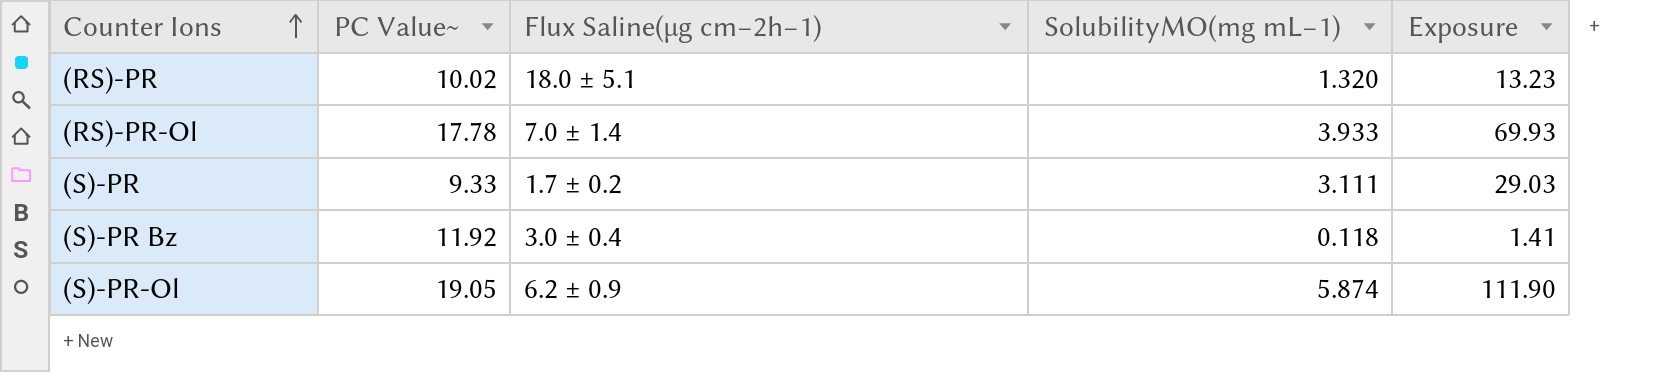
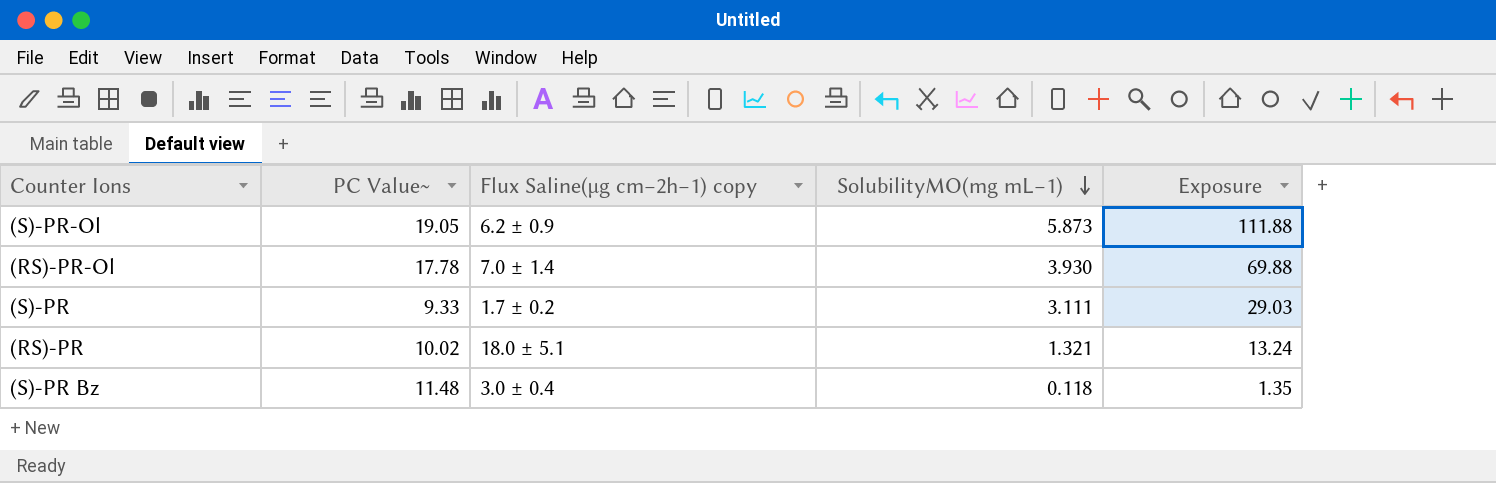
row order: Counter Ions ascending -> SolubilityMO(mg mL−1) descending
column name: Flux Saline(µg cm−2h−1) -> Flux Saline(µg cm−2h−1) copy
(S)-PR-Ol | SolubilityMO(mg mL−1): 5.874 -> 5.873
(S)-PR-Ol | Exposure: 111.90 -> 111.88
(RS)-PR-Ol | SolubilityMO(mg mL−1): 3.933 -> 3.930
(RS)-PR-Ol | Exposure: 69.93 -> 69.88
(RS)-PR | SolubilityMO(mg mL−1): 1.320 -> 1.321
(RS)-PR | Exposure: 13.23 -> 13.24
(S)-PR Bz | PC Value~: 11.92 -> 11.48
(S)-PR Bz | Exposure: 1.41 -> 1.35

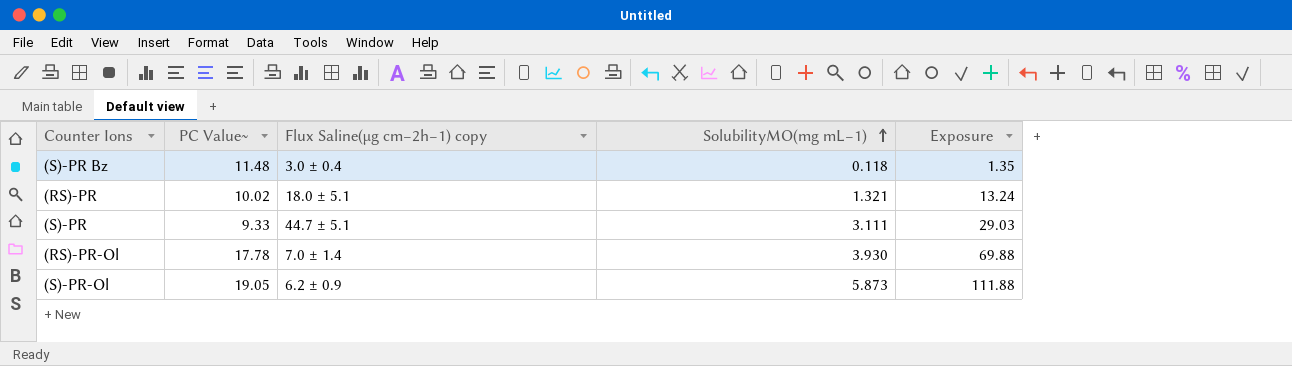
row order: SolubilityMO(mg mL−1) descending -> SolubilityMO(mg mL−1) ascending
(S)-PR | Flux Saline(µg cm−2h−1) copy: 1.7 ± 0.2 -> 44.7 ± 5.1

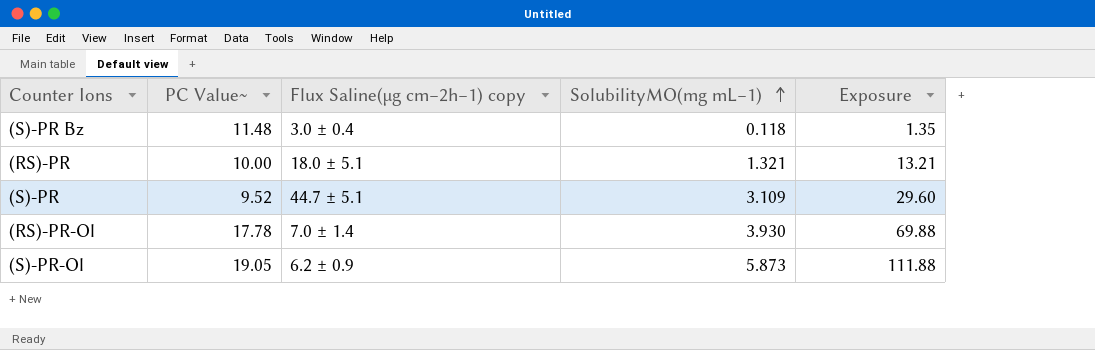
(RS)-PR | PC Value~: 10.02 -> 10.00
(RS)-PR | Exposure: 13.24 -> 13.21
(S)-PR | PC Value~: 9.33 -> 9.52
(S)-PR | SolubilityMO(mg mL−1): 3.111 -> 3.109
(S)-PR | Exposure: 29.03 -> 29.60

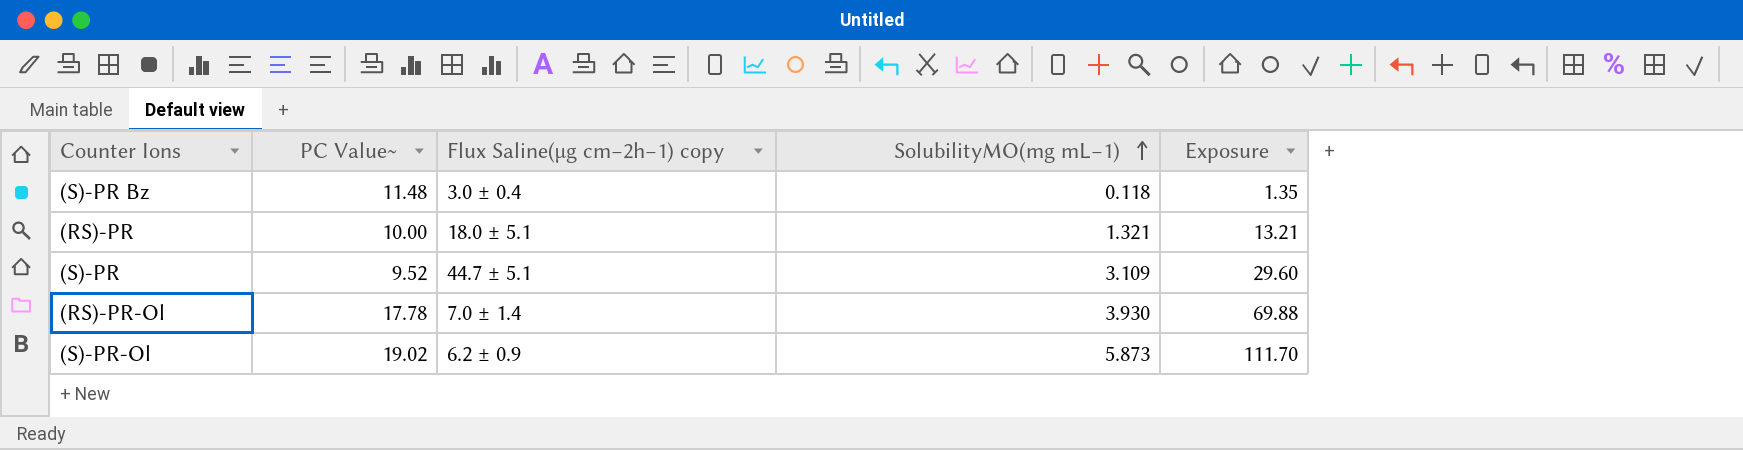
(S)-PR-Ol | PC Value~: 19.05 -> 19.02
(S)-PR-Ol | Exposure: 111.88 -> 111.70

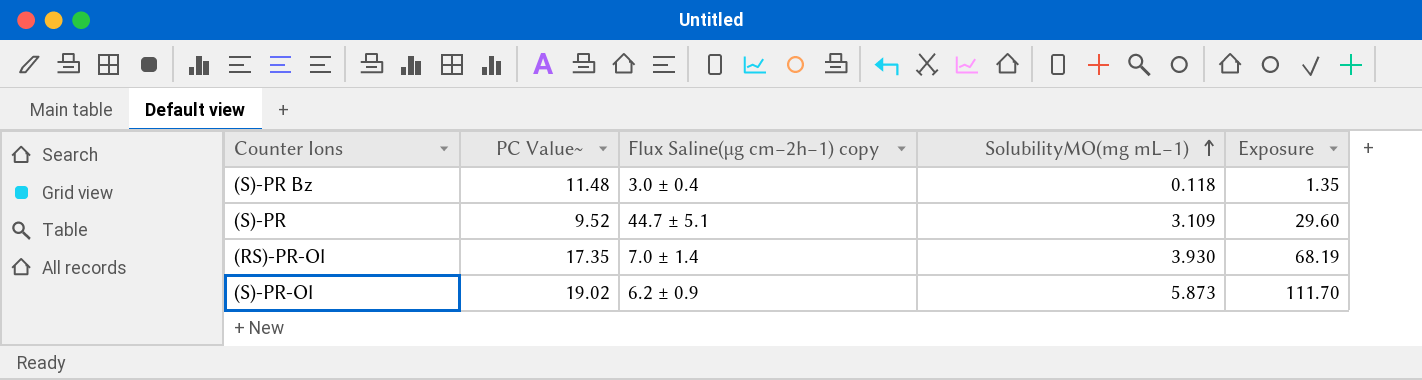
row (RS)-PR: 10.00 | 18.0 ± 5.1 | 1.321 | 13.21 -> none
(RS)-PR-Ol | PC Value~: 17.78 -> 17.35
(RS)-PR-Ol | Exposure: 69.88 -> 68.19

